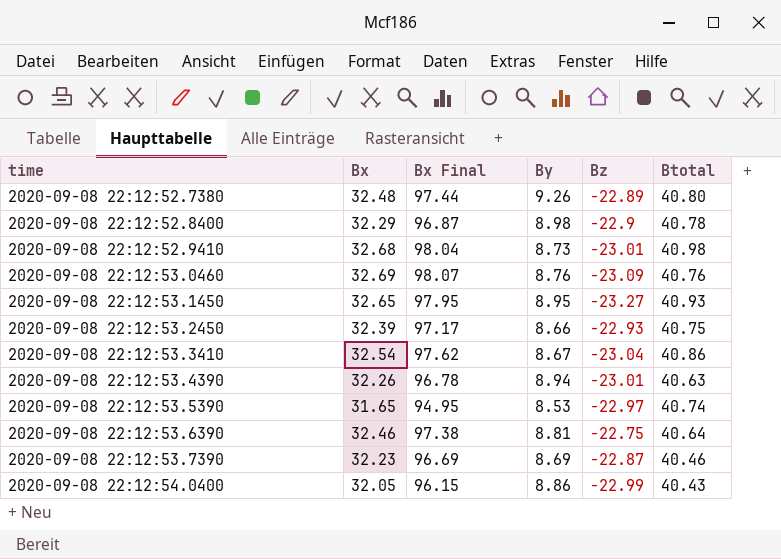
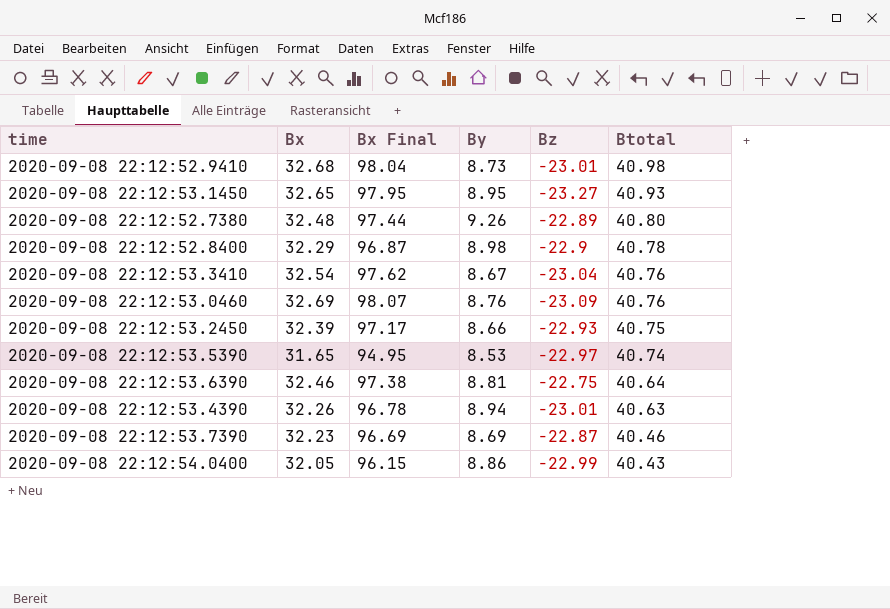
row order: time ascending -> Btotal descending
2020-09-08 22:12:53.3410 | Btotal: 40.86 -> 40.76

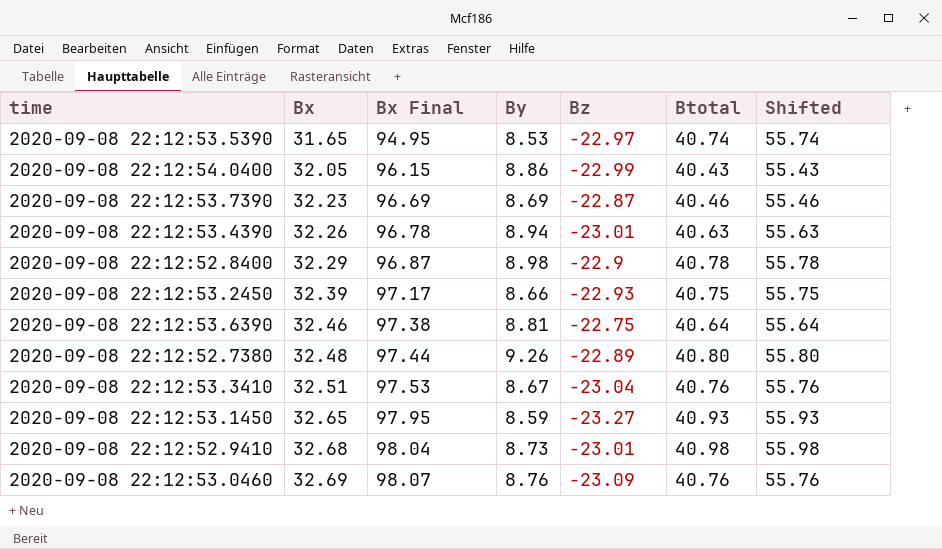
row order: Btotal descending -> Bx ascending
column Shifted | formula: none -> [Btotal] + 15
2020-09-08 22:12:53.3410 | Bx: 32.54 -> 32.51
2020-09-08 22:12:53.3410 | Bx Final: 97.62 -> 97.53
2020-09-08 22:12:53.1450 | By: 8.95 -> 8.59

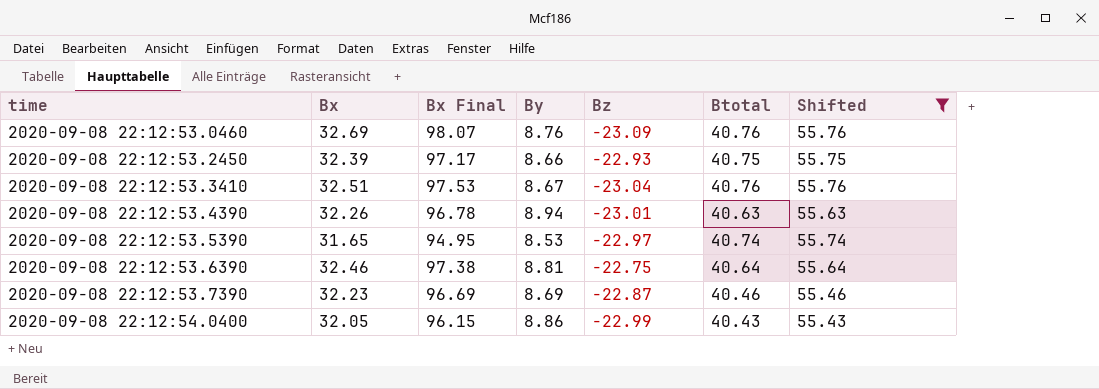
filter: none -> Shifted <= 55.76
row order: Bx ascending -> time ascending

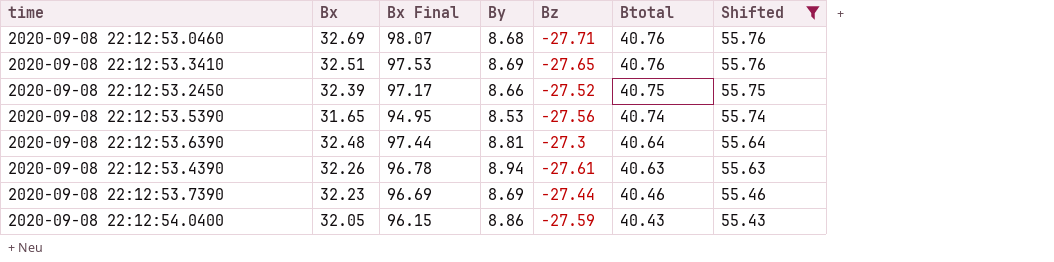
row order: time ascending -> Btotal descending
2020-09-08 22:12:53.0460 | By: 8.76 -> 8.68
2020-09-08 22:12:53.0460 | Bz: -23.09 -> -27.71
2020-09-08 22:12:53.3410 | By: 8.67 -> 8.69
2020-09-08 22:12:53.3410 | Bz: -23.04 -> -27.65
2020-09-08 22:12:53.2450 | Bz: -22.93 -> -27.52
2020-09-08 22:12:53.5390 | Bz: -22.97 -> -27.56
2020-09-08 22:12:53.6390 | Bx: 32.46 -> 32.48
2020-09-08 22:12:53.6390 | Bx Final: 97.38 -> 97.44
2020-09-08 22:12:53.6390 | Bz: -22.75 -> -27.3
2020-09-08 22:12:53.4390 | Bz: -23.01 -> -27.61
2020-09-08 22:12:53.7390 | Bz: -22.87 -> -27.44
2020-09-08 22:12:54.0400 | Bz: -22.99 -> -27.59

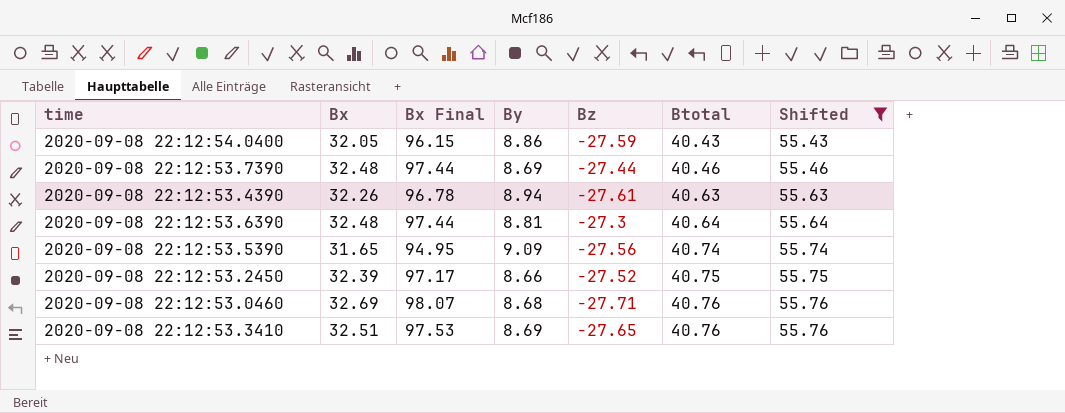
row order: Btotal descending -> Btotal ascending
2020-09-08 22:12:53.7390 | Bx: 32.23 -> 32.48
2020-09-08 22:12:53.7390 | Bx Final: 96.69 -> 97.44
2020-09-08 22:12:53.5390 | By: 8.53 -> 9.09

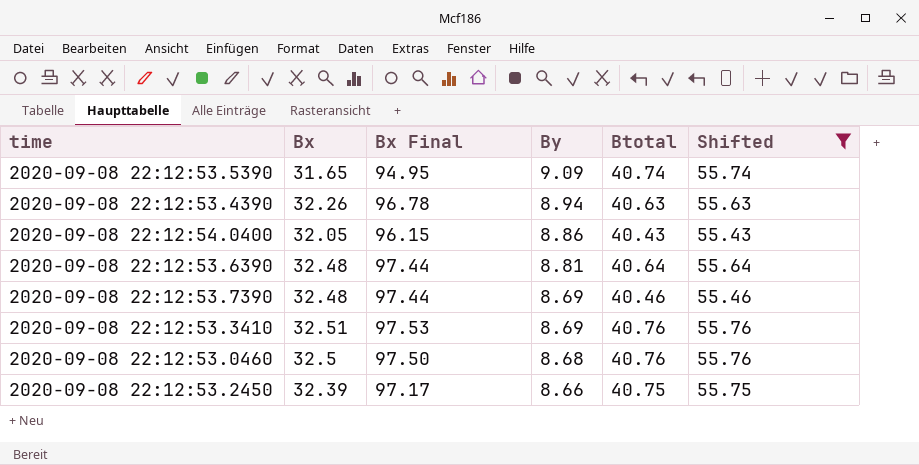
row order: Btotal ascending -> By descending
column Bz | position: 5 -> none
2020-09-08 22:12:53.0460 | Bx: 32.69 -> 32.5
2020-09-08 22:12:53.0460 | Bx Final: 98.07 -> 97.50

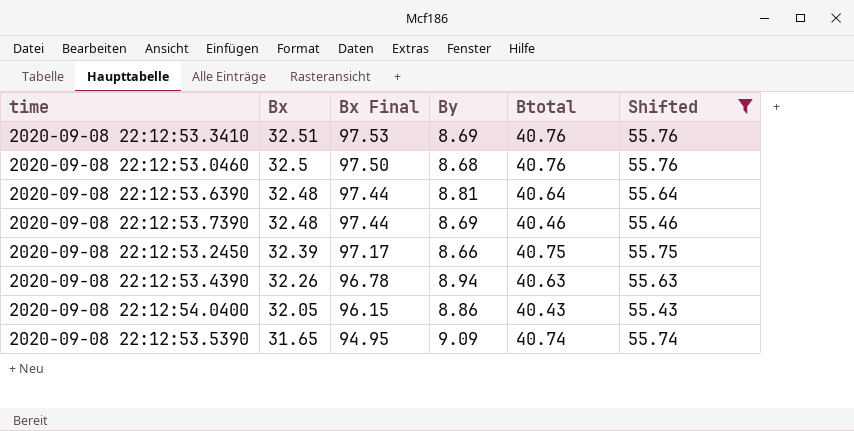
row order: By descending -> Bx descending

